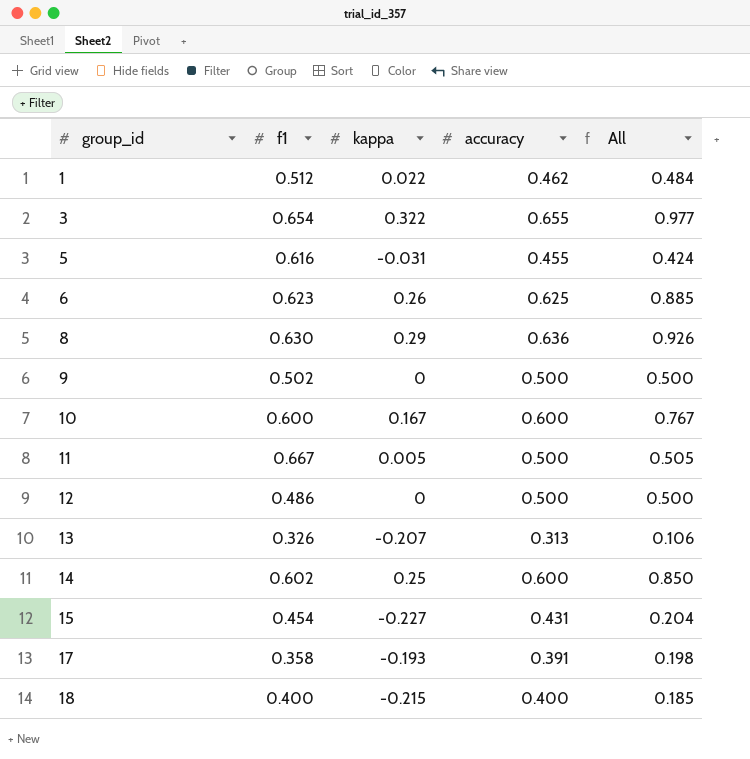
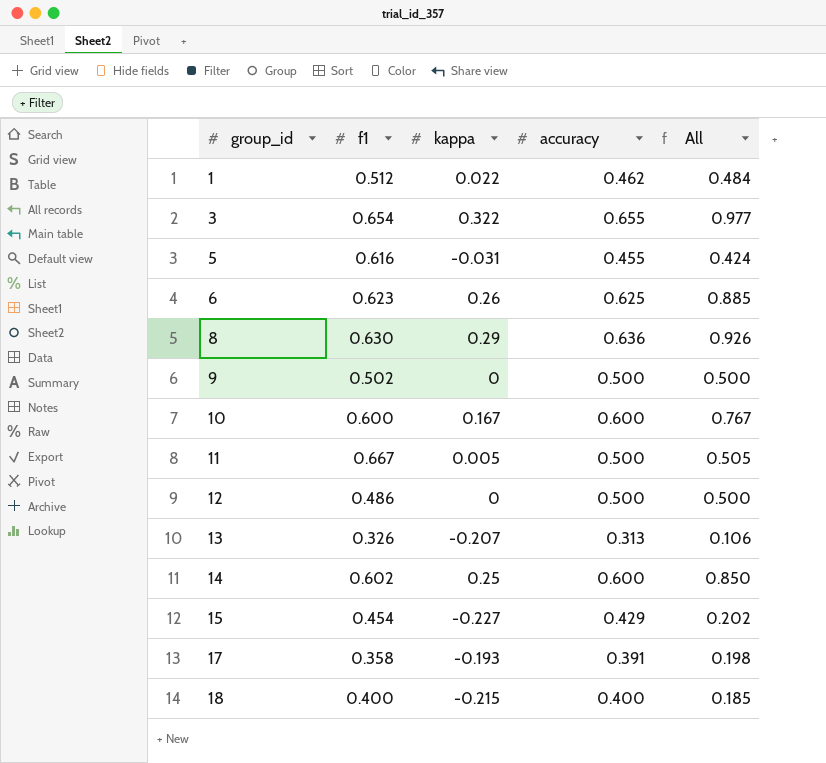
15 | accuracy: 0.431 -> 0.429
15 | All: 0.204 -> 0.202

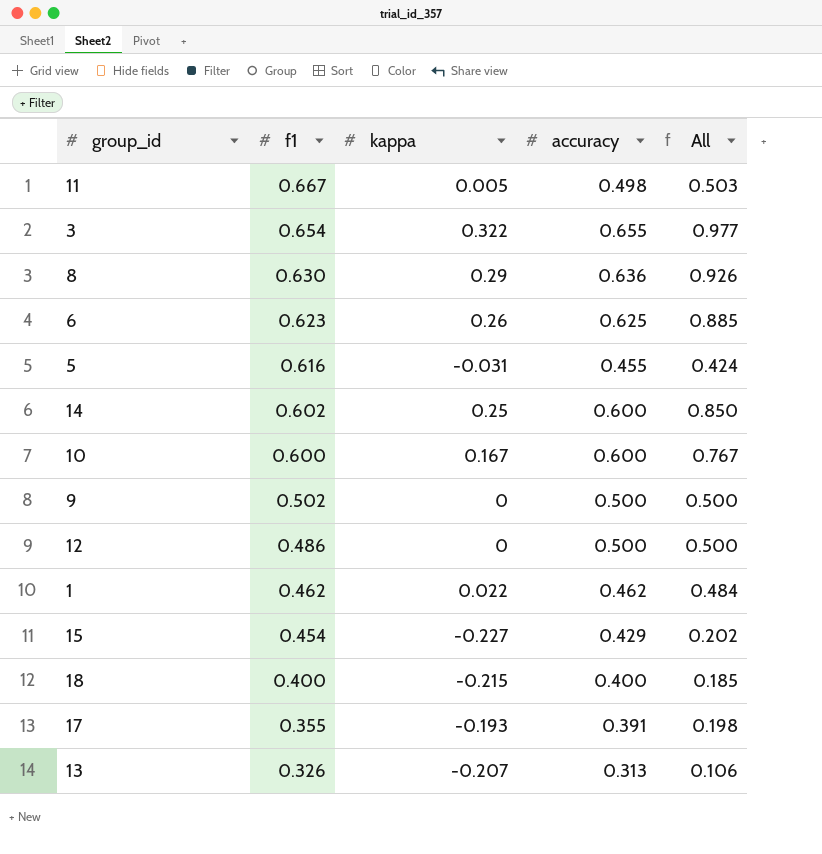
row order: group_id ascending -> f1 descending
11 | accuracy: 0.500 -> 0.498
11 | All: 0.505 -> 0.503
1 | f1: 0.512 -> 0.462
17 | f1: 0.358 -> 0.355

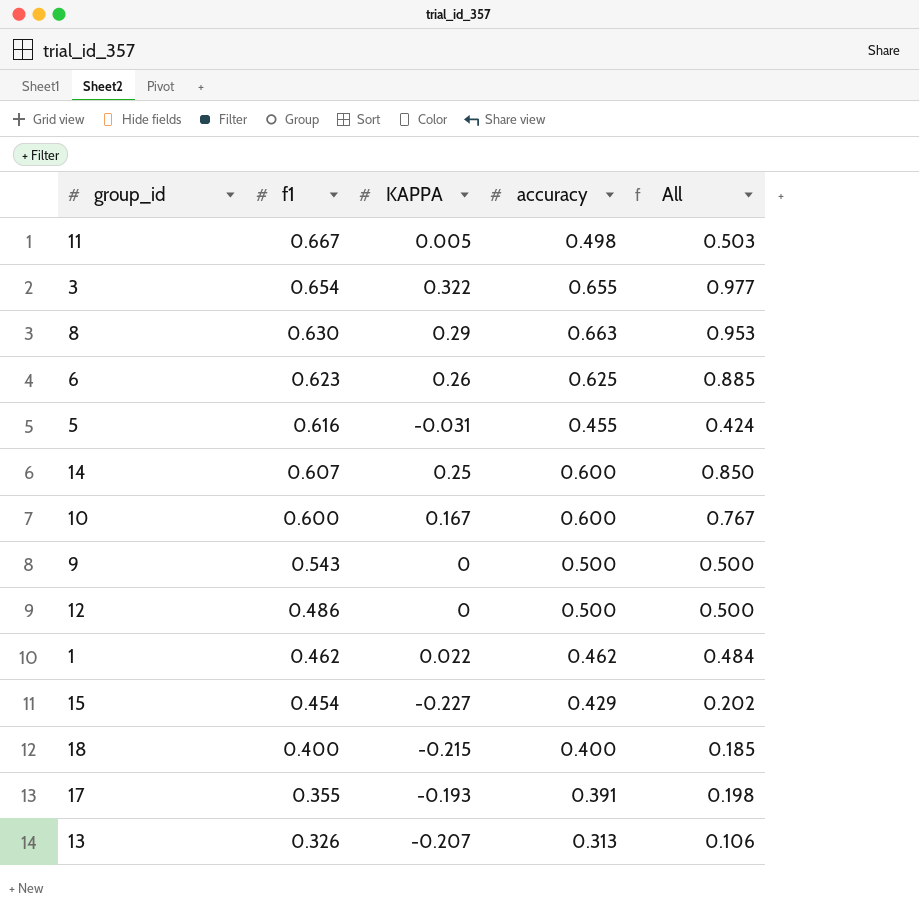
column name: kappa -> KAPPA
8 | accuracy: 0.636 -> 0.663
8 | All: 0.926 -> 0.953
14 | f1: 0.602 -> 0.607
9 | f1: 0.502 -> 0.543

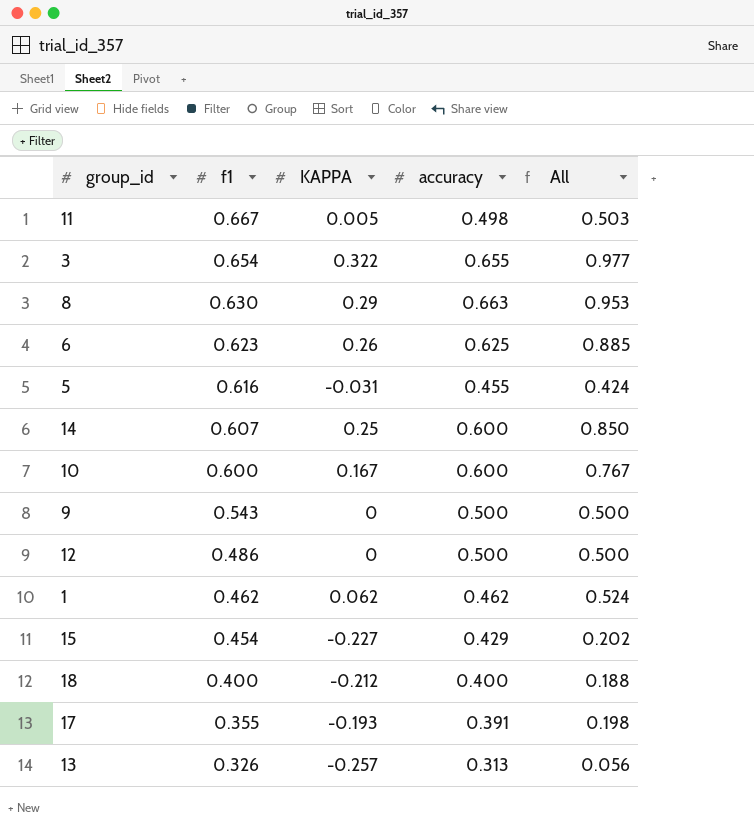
1 | KAPPA: 0.022 -> 0.062
1 | All: 0.484 -> 0.524
18 | KAPPA: -0.215 -> -0.212
18 | All: 0.185 -> 0.188
13 | KAPPA: -0.207 -> -0.257
13 | All: 0.106 -> 0.056

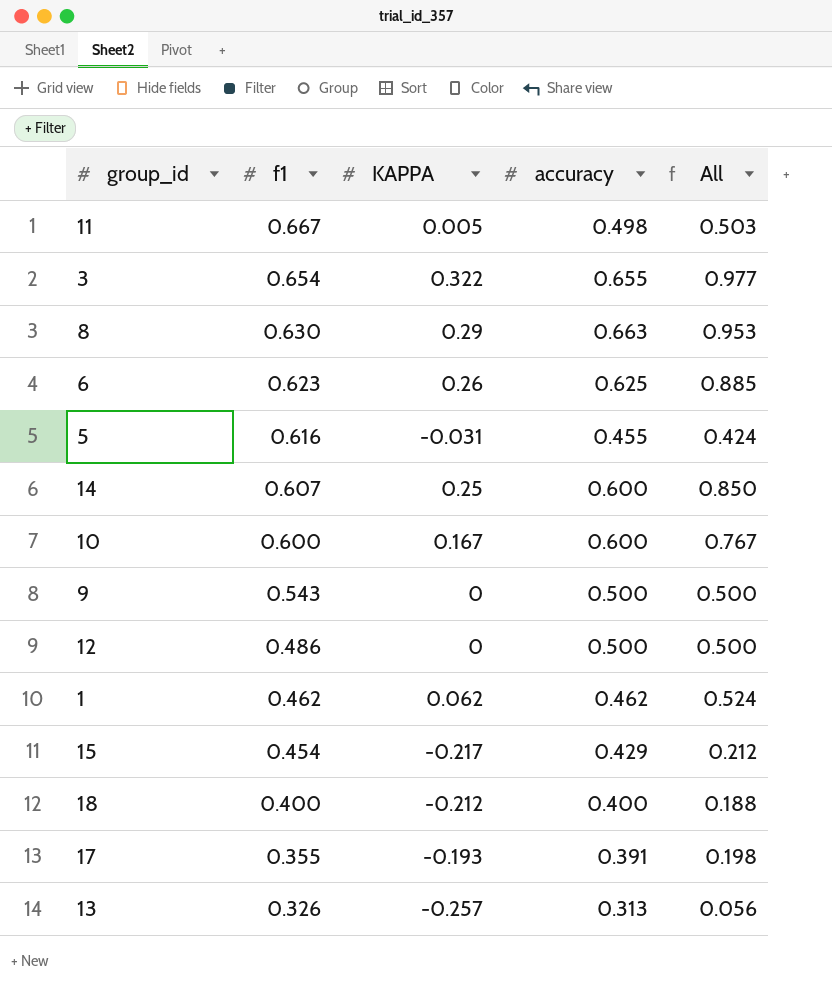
15 | KAPPA: -0.227 -> -0.217
15 | All: 0.202 -> 0.212

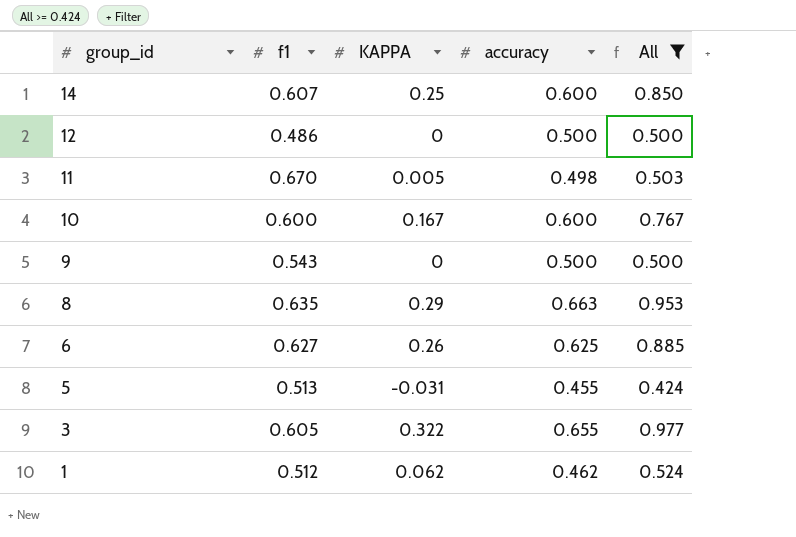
filter: none -> All >= 0.424
row order: f1 descending -> group_id descending
11 | f1: 0.667 -> 0.670
8 | f1: 0.630 -> 0.635
6 | f1: 0.623 -> 0.627
5 | f1: 0.616 -> 0.513
3 | f1: 0.654 -> 0.605
1 | f1: 0.462 -> 0.512

